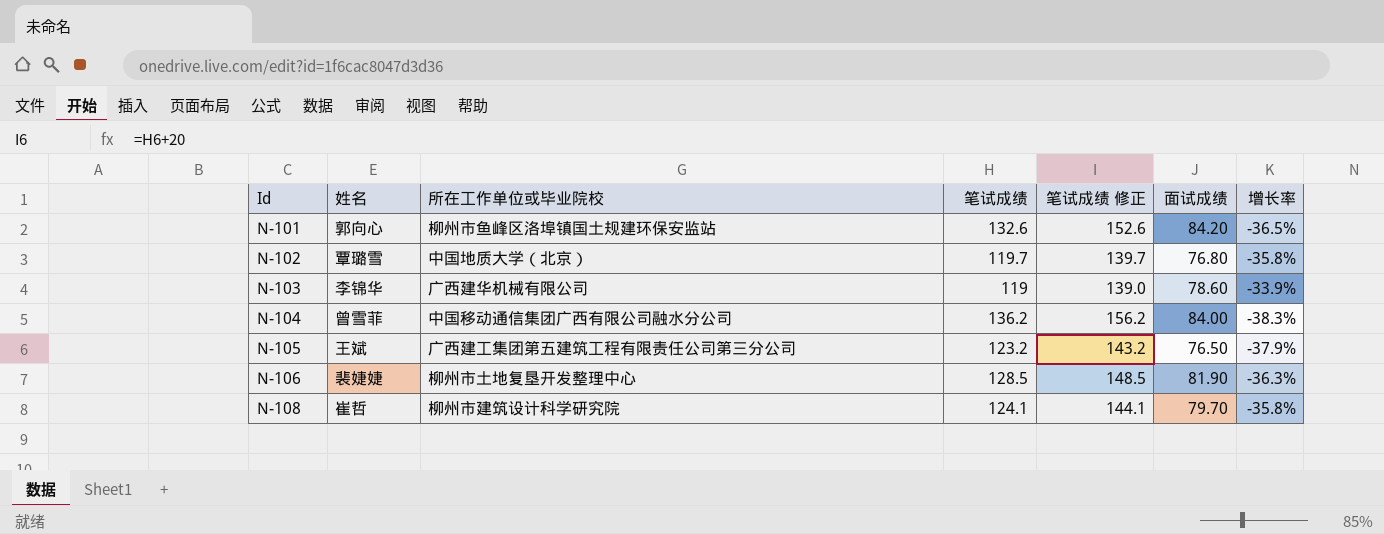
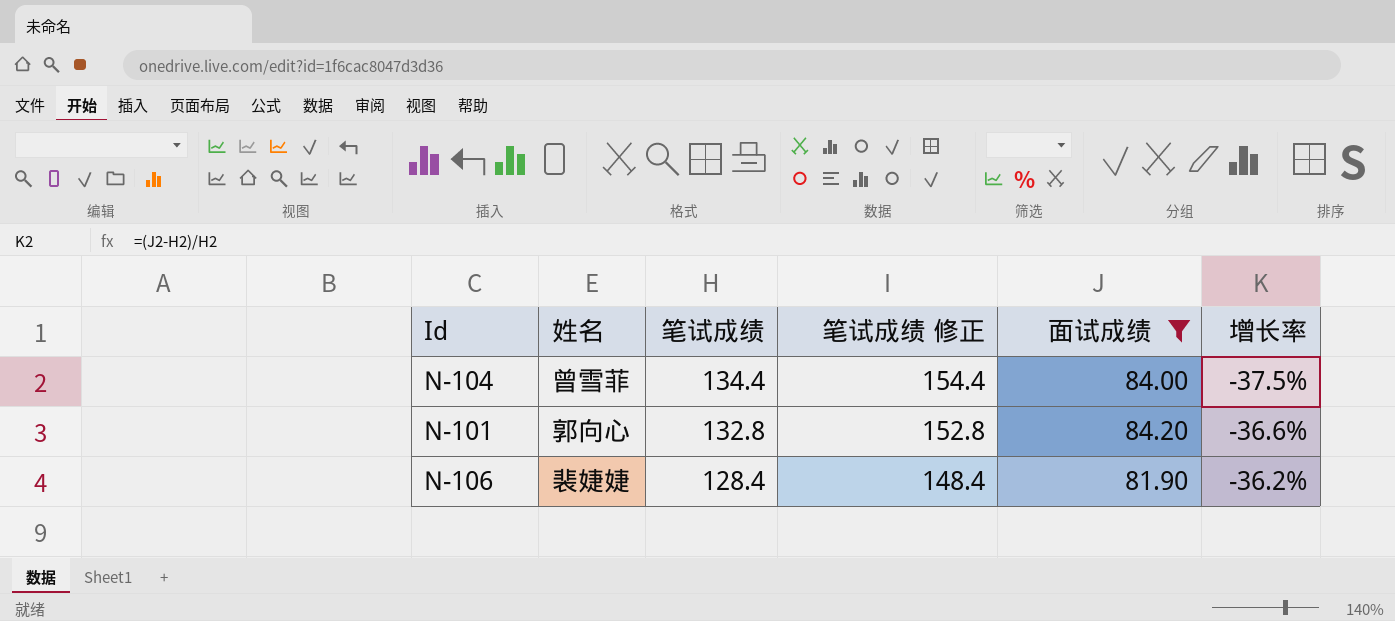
filter: none -> 面试成绩 >= 81.90
row order: Id ascending -> 笔试成绩 descending
column 所在工作单位或毕业院校 | position: 3 -> none
N-104 | 笔试成绩: 136.2 -> 134.4
N-104 | 笔试成绩 修正: 156.2 -> 154.4
N-104 | 增长率: -38.3% -> -37.5%
N-101 | 笔试成绩: 132.6 -> 132.8
N-101 | 笔试成绩 修正: 152.6 -> 152.8
N-101 | 增长率: -36.5% -> -36.6%
N-106 | 笔试成绩: 128.5 -> 128.4
N-106 | 笔试成绩 修正: 148.5 -> 148.4
N-106 | 增长率: -36.3% -> -36.2%

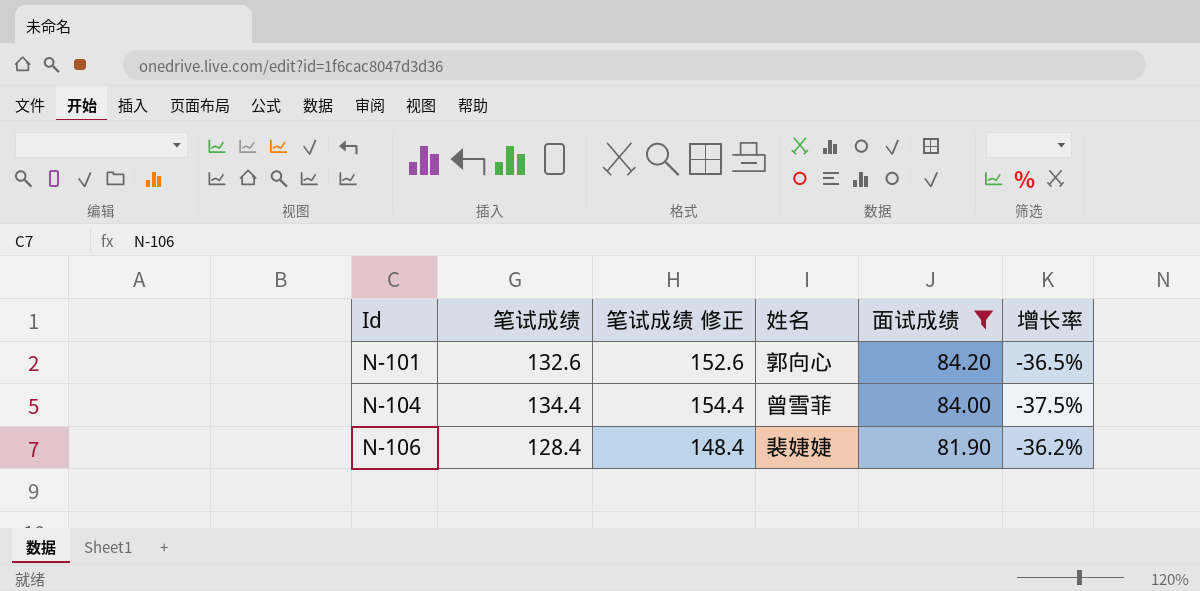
row order: 笔试成绩 descending -> Id ascending
column 姓名 | position: 2 -> 4
N-101 | 笔试成绩: 132.8 -> 132.6
N-101 | 笔试成绩 修正: 152.8 -> 152.6
N-101 | 增长率: -36.6% -> -36.5%

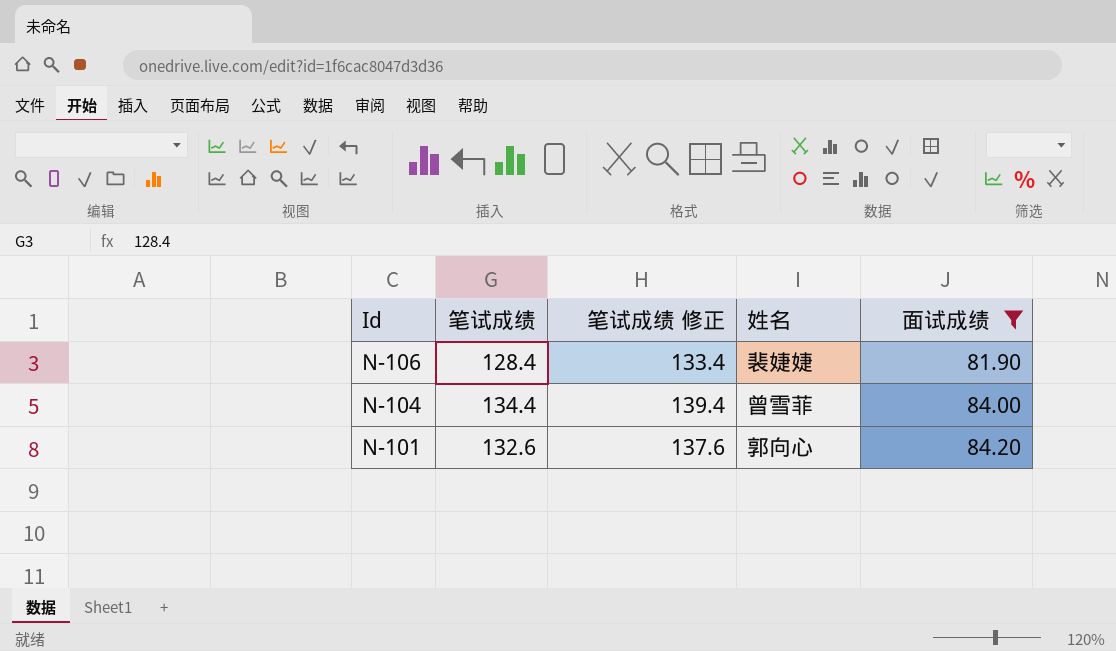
row order: Id ascending -> Id descending
column 增长率 | formula: ([面试成绩] - [笔试成绩]) / [笔试成绩] -> none
column 笔试成绩 修正 | formula: [笔试成绩] + 20 -> [笔试成绩] + 5

